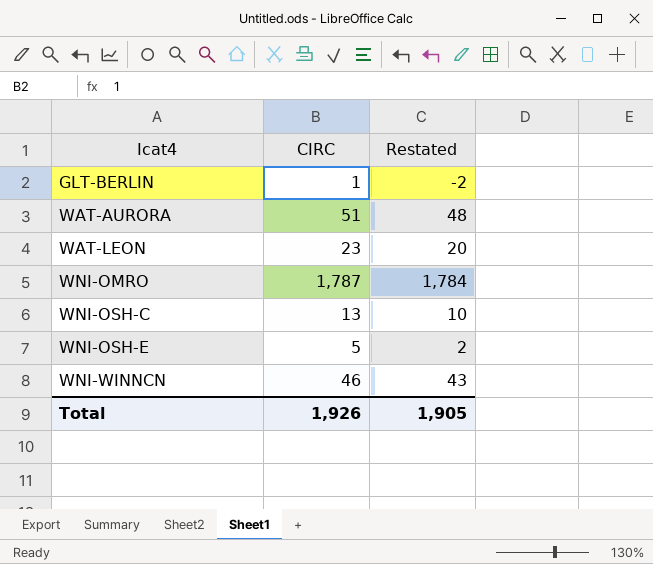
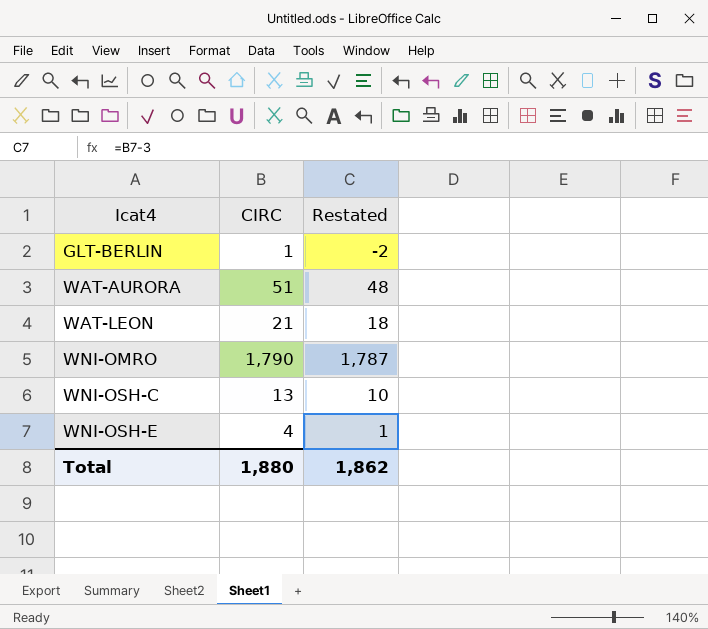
row WNI-WINNCN: 46 | 43 -> none
WAT-LEON | CIRC: 23 -> 21
WAT-LEON | Restated: 20 -> 18
WNI-OMRO | CIRC: 1,787 -> 1,790
WNI-OMRO | Restated: 1,784 -> 1,787
WNI-OSH-E | CIRC: 5 -> 4
WNI-OSH-E | Restated: 2 -> 1
Total | CIRC: 1,926 -> 1,880
Total | Restated: 1,905 -> 1,862

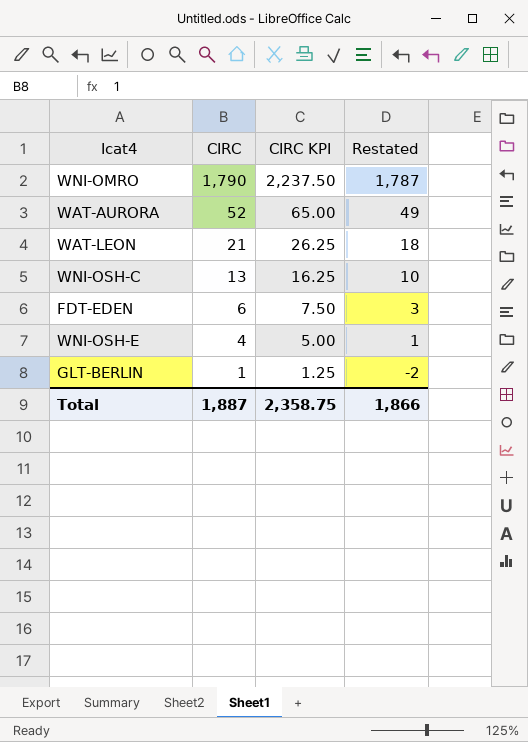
row order: Icat4 ascending -> CIRC descending
column CIRC KPI | formula: none -> [CIRC] * 1.25
WAT-AURORA | CIRC: 51 -> 52
WAT-AURORA | Restated: 48 -> 49
row FDT-EDEN: none -> 6 | 7.50 | 3
Total | CIRC: 1,880 -> 1,887
Total | Restated: 1,862 -> 1,866

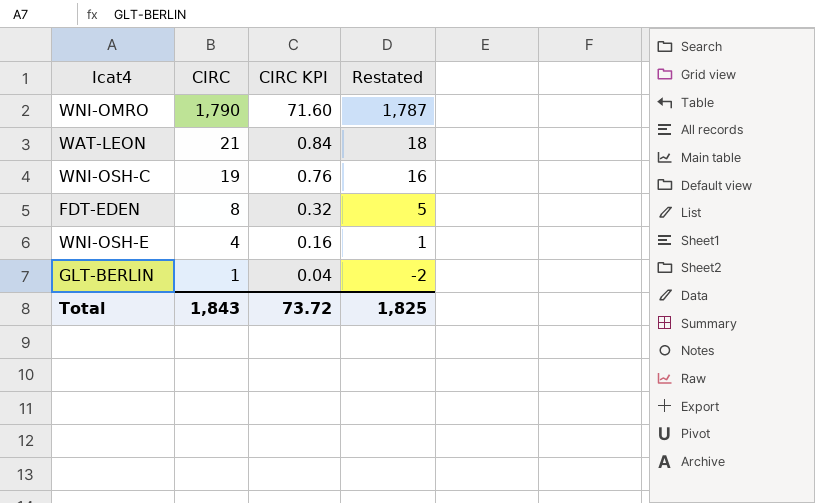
column CIRC KPI | formula: [CIRC] * 1.25 -> [CIRC] * 0.04
row WAT-AURORA: 52 | 65.00 | 49 -> none
WNI-OSH-C | CIRC: 13 -> 19
WNI-OSH-C | Restated: 10 -> 16
FDT-EDEN | CIRC: 6 -> 8
FDT-EDEN | Restated: 3 -> 5
Total | CIRC: 1,887 -> 1,843
Total | CIRC KPI: 2,358.75 -> 73.72
Total | Restated: 1,866 -> 1,825

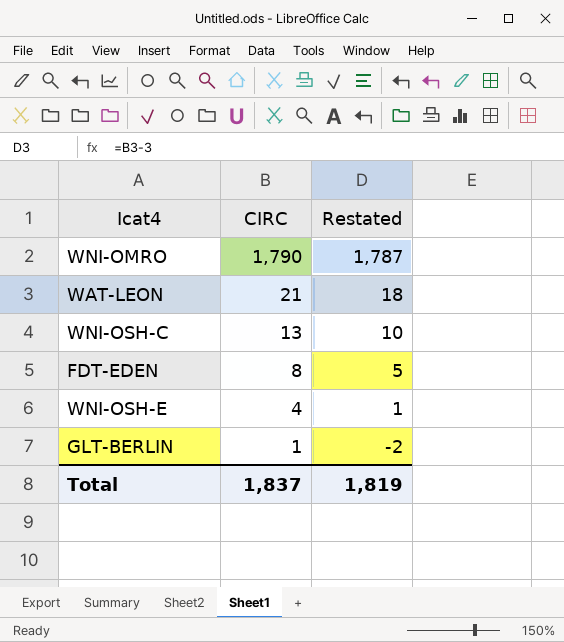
column CIRC KPI | formula: [CIRC] * 0.04 -> none
WNI-OSH-C | CIRC: 19 -> 13
WNI-OSH-C | Restated: 16 -> 10
Total | CIRC: 1,843 -> 1,837
Total | Restated: 1,825 -> 1,819

